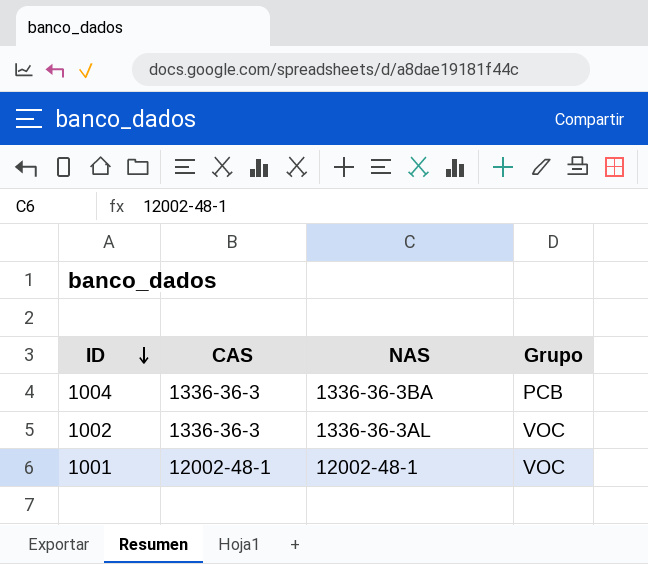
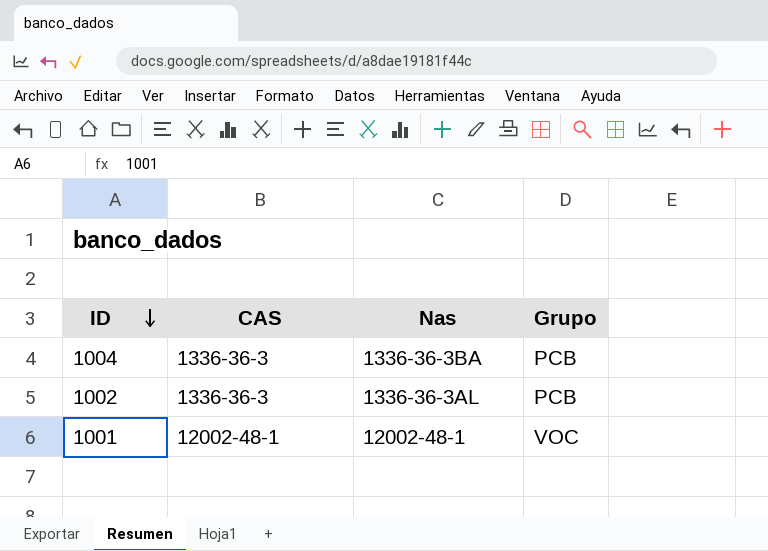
column name: NAS -> Nas
1002 | Grupo: VOC -> PCB

